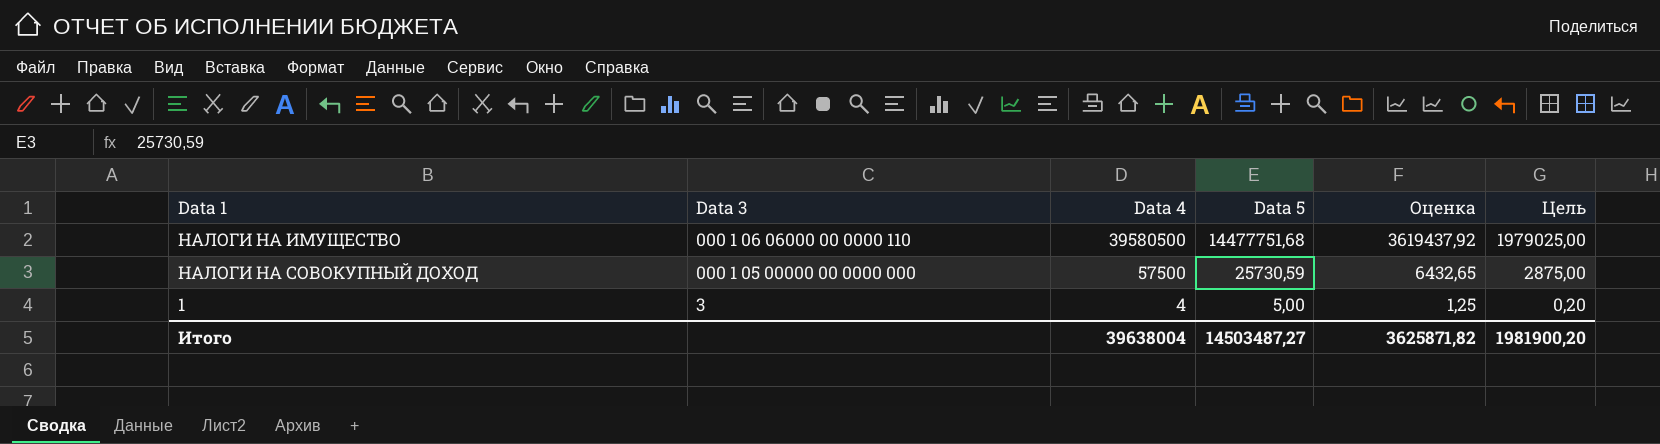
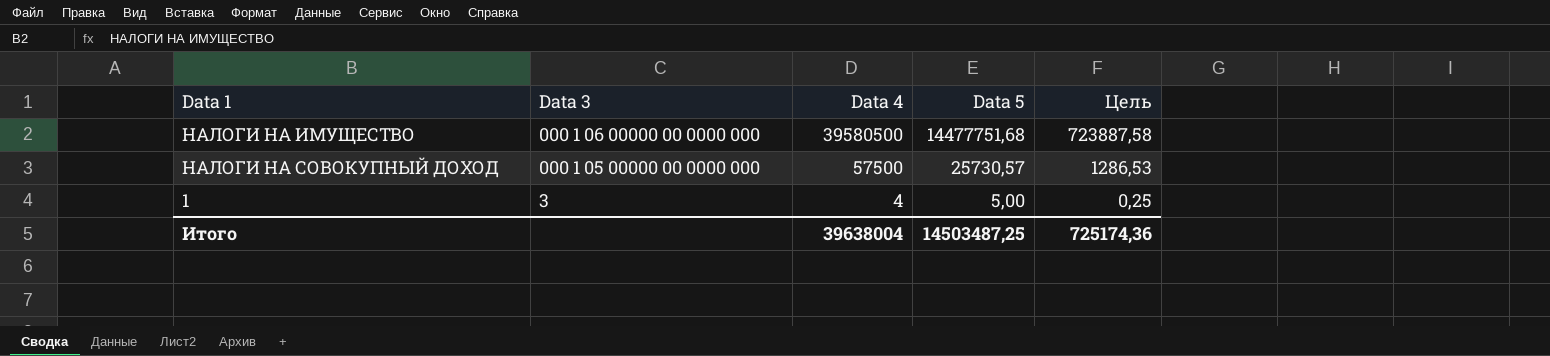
column Оценка | formula: [Data 5] * 0,25 -> none
column Цель | formula: [Data 4] * 0,05 -> [Data 5] * 0,05
НАЛОГИ НА ИМУЩЕСТВО | Data 3: 000 1 06 06000 00 0000 110 -> 000 1 06 00000 00 0000 000
НАЛОГИ НА СОВОКУПНЫЙ ДОХОД | Data 5: 25730,59 -> 25730,57
Итого | Data 5: 14503487,27 -> 14503487,25
Итого | Цель: 1981900,20 -> 725174,36

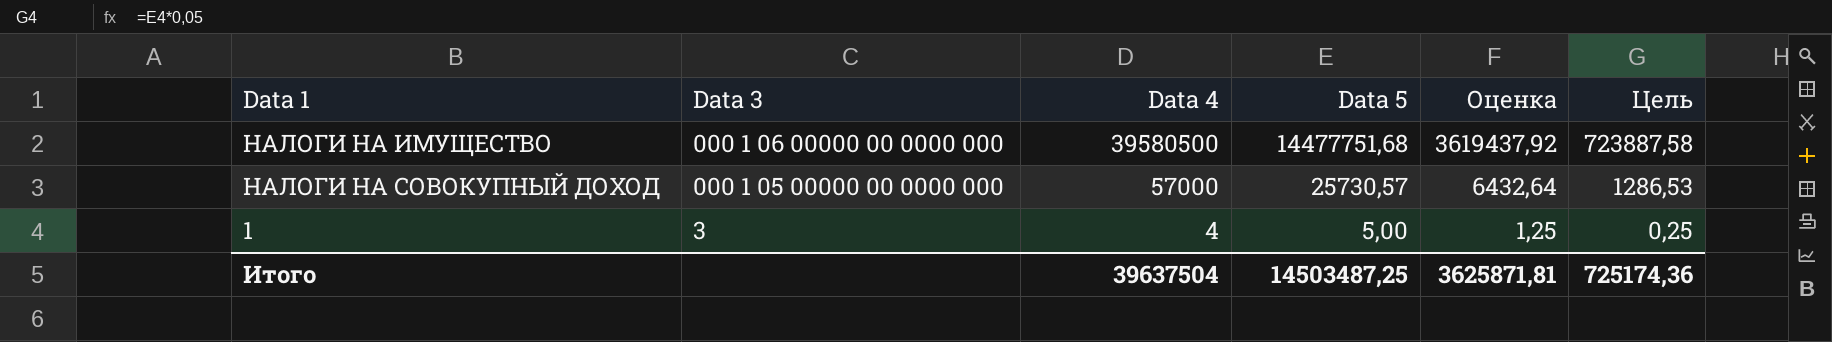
column Оценка | formula: none -> [Data 5] * 0,25
НАЛОГИ НА СОВОКУПНЫЙ ДОХОД | Data 4: 57500 -> 57000
Итого | Data 4: 39638004 -> 39637504

